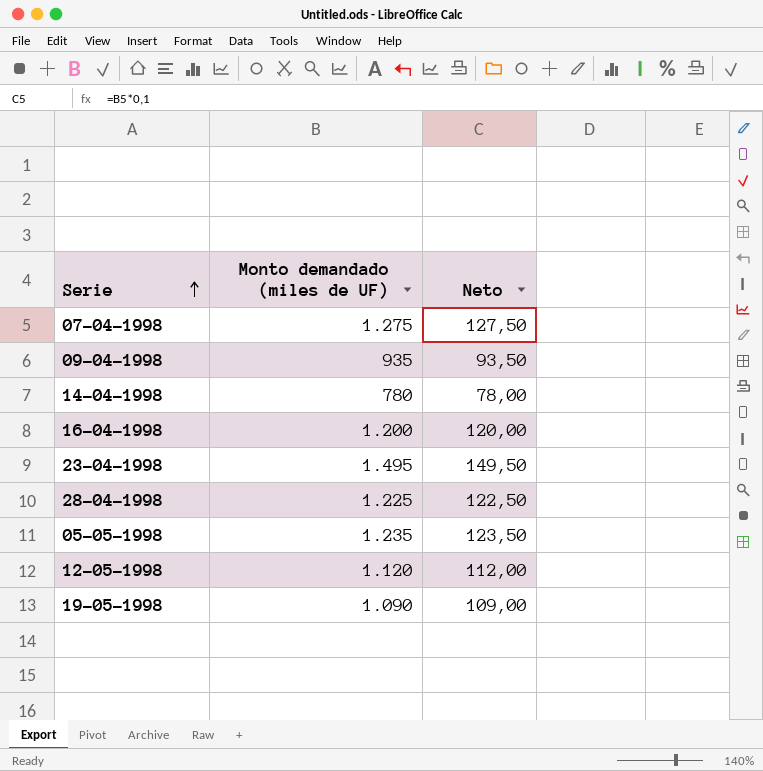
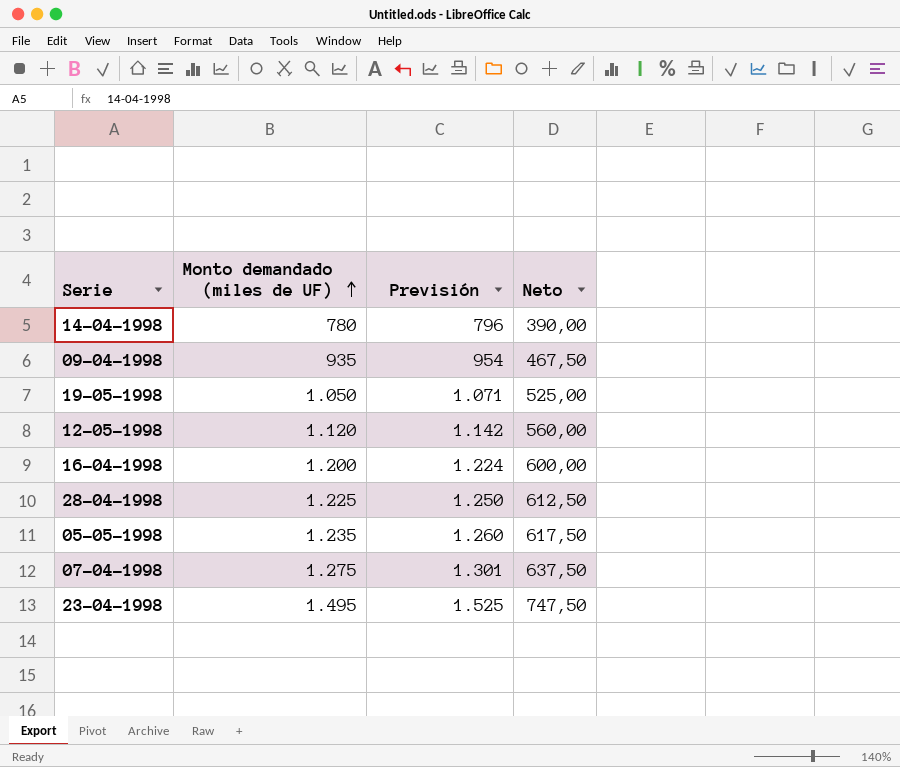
row order: Serie ascending -> Monto demandado (miles de UF) ascending
column Previsión | formula: none -> [Monto demandado (miles de UF)] * 1,02
column Neto | formula: [Monto demandado (miles de UF)] * 0,1 -> [Monto demandado (miles de UF)] * 0,5
19-05-1998 | Monto demandado (miles de UF): 1.090 -> 1.050

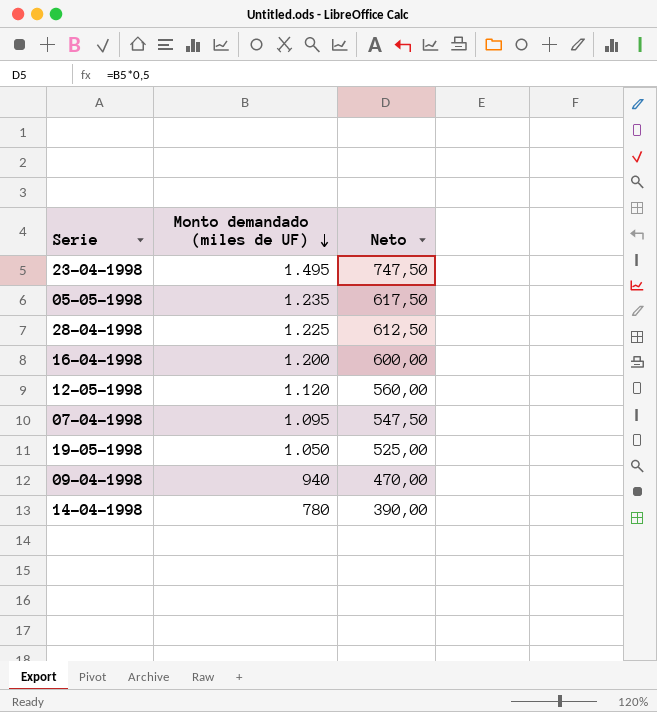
row order: Monto demandado (miles de UF) ascending -> Monto demandado (miles de UF) descending
column Previsión | formula: [Monto demandado (miles de UF)] * 1,02 -> none
07-04-1998 | Monto demandado (miles de UF): 1.275 -> 1.095
07-04-1998 | Neto: 637,50 -> 547,50
09-04-1998 | Monto demandado (miles de UF): 935 -> 940
09-04-1998 | Neto: 467,50 -> 470,00

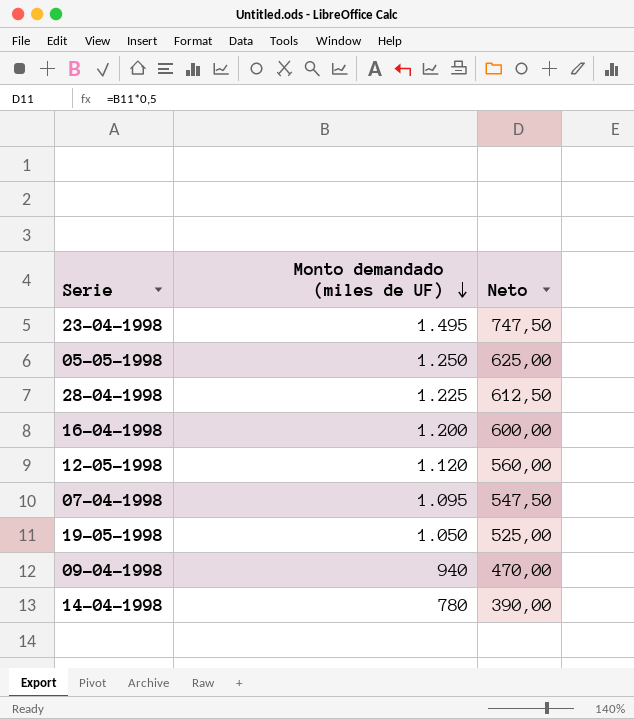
05-05-1998 | Monto demandado (miles de UF): 1.235 -> 1.250
05-05-1998 | Neto: 617,50 -> 625,00

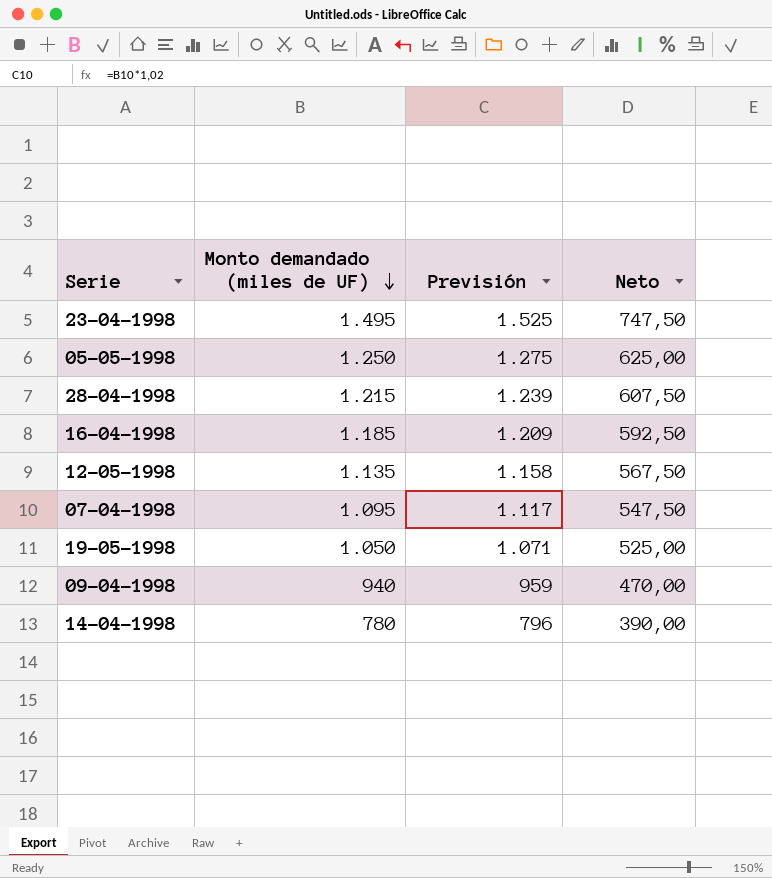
column Previsión | formula: none -> [Monto demandado (miles de UF)] * 1,02
28-04-1998 | Monto demandado (miles de UF): 1.225 -> 1.215
28-04-1998 | Neto: 612,50 -> 607,50
16-04-1998 | Monto demandado (miles de UF): 1.200 -> 1.185
16-04-1998 | Neto: 600,00 -> 592,50
12-05-1998 | Monto demandado (miles de UF): 1.120 -> 1.135
12-05-1998 | Neto: 560,00 -> 567,50

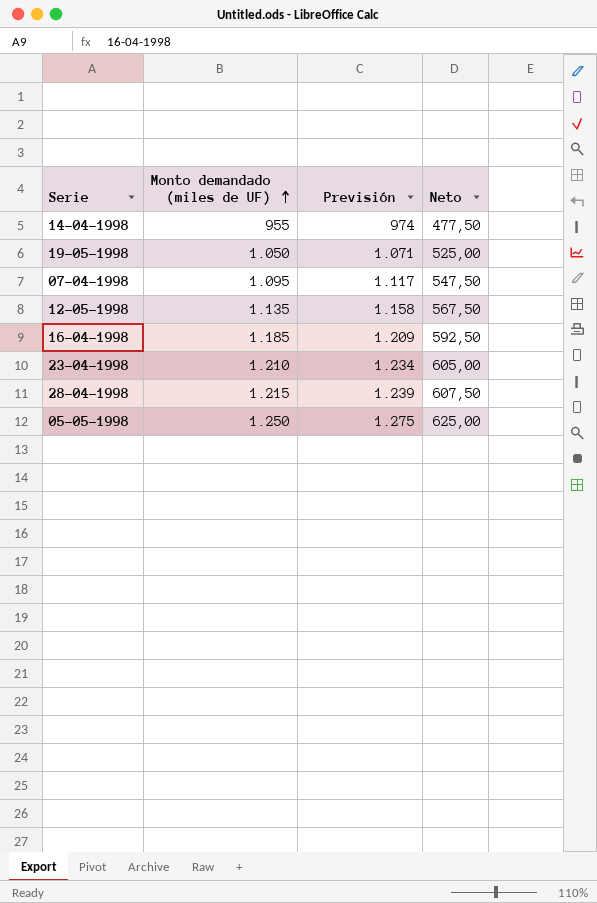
row order: Monto demandado (miles de UF) descending -> Monto demandado (miles de UF) ascending
row 09-04-1998: 940 | 959 | 470,00 -> none
14-04-1998 | Monto demandado (miles de UF): 780 -> 955
14-04-1998 | Previsión: 796 -> 974
14-04-1998 | Neto: 390,00 -> 477,50
23-04-1998 | Monto demandado (miles de UF): 1.495 -> 1.210
23-04-1998 | Previsión: 1.525 -> 1.234
23-04-1998 | Neto: 747,50 -> 605,00

